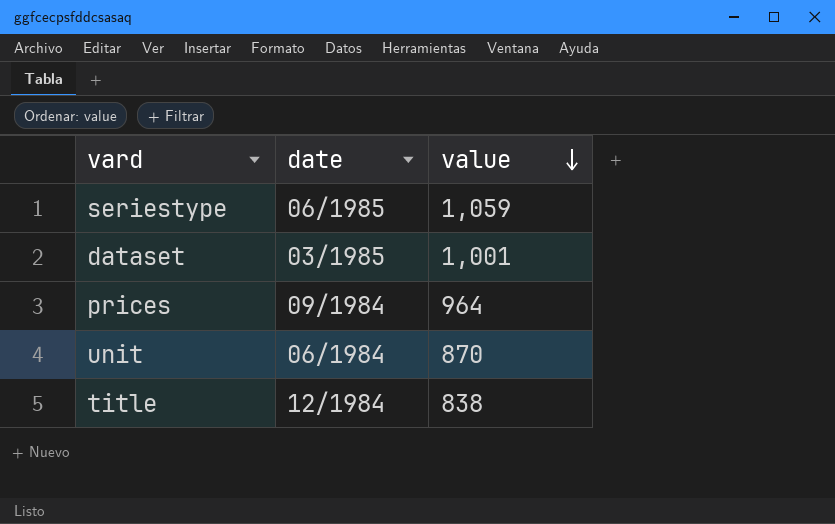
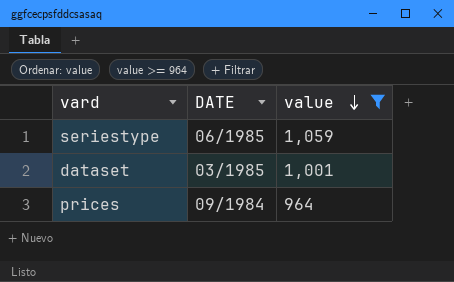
filter: none -> value >= 964
column name: date -> DATE

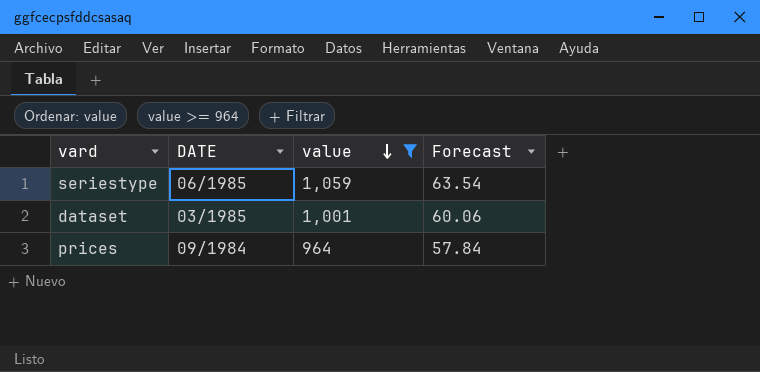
column Forecast | formula: none -> [value] * 0.06

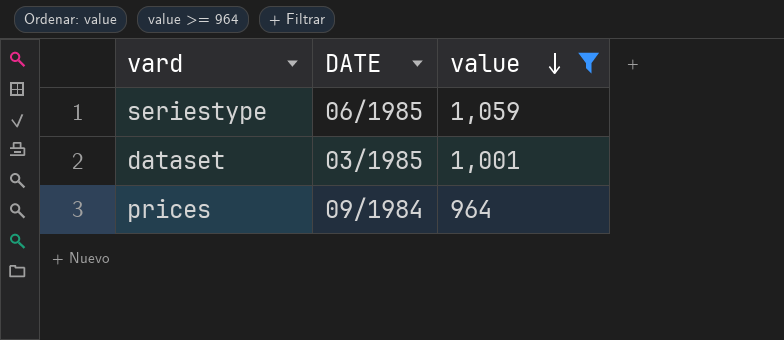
column Forecast | formula: [value] * 0.06 -> none

